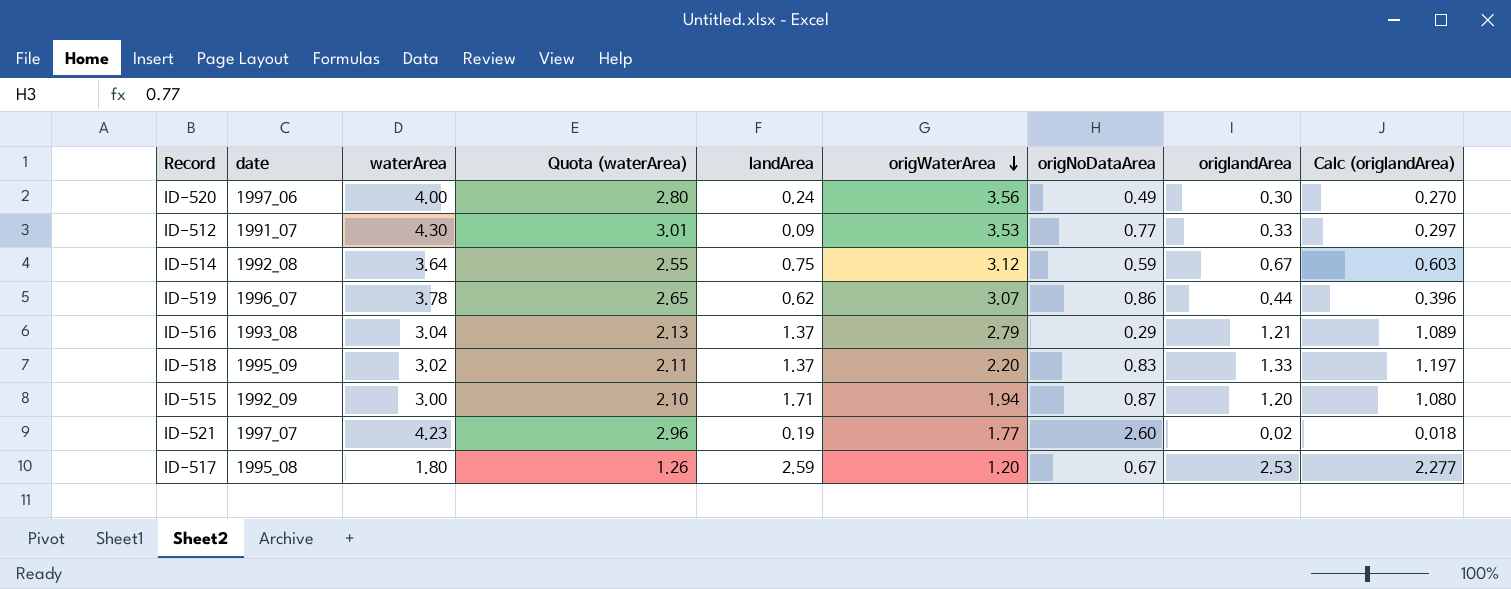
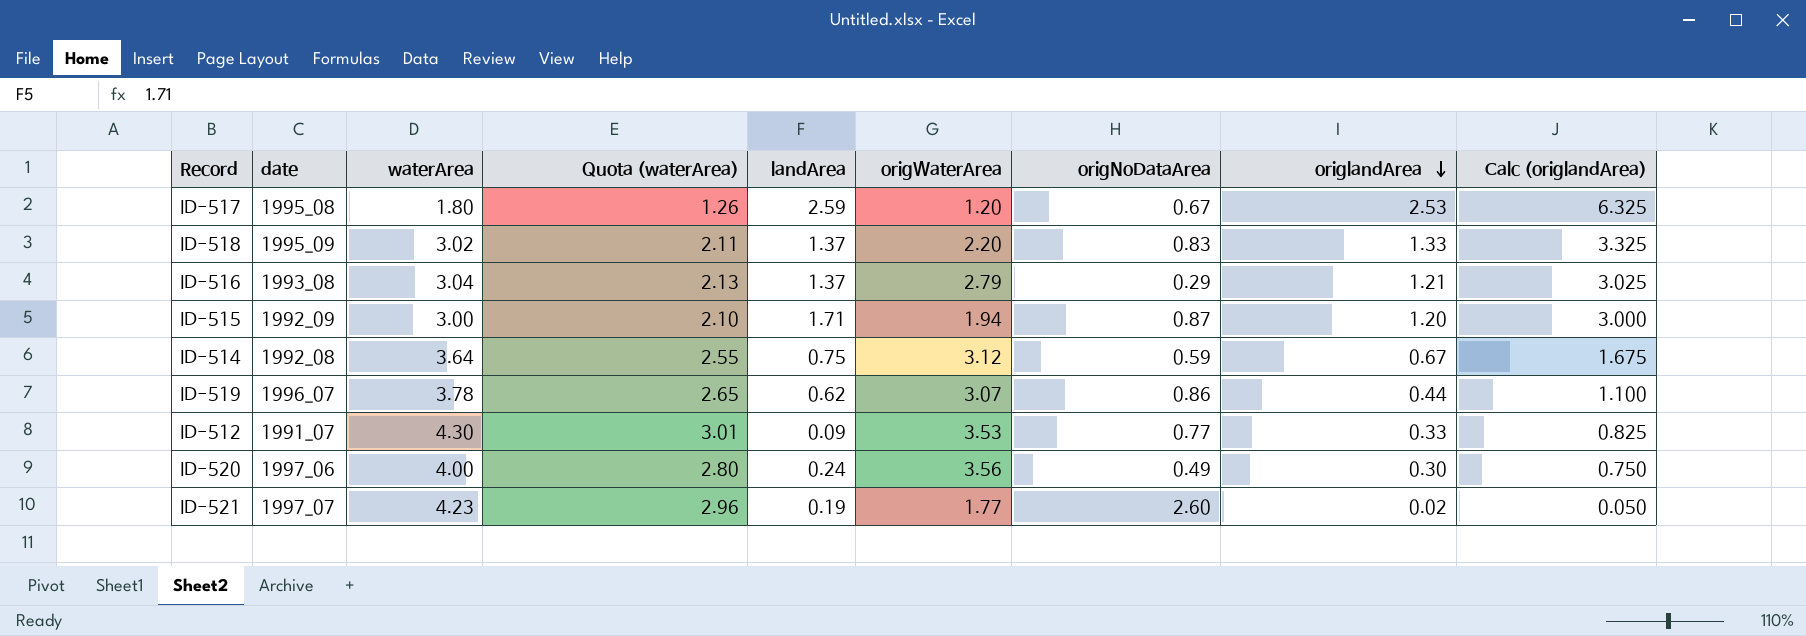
row order: origWaterArea descending -> origlandArea descending
column Calc (origlandArea) | formula: [origlandArea] * 0.9 -> [origlandArea] * 2.5

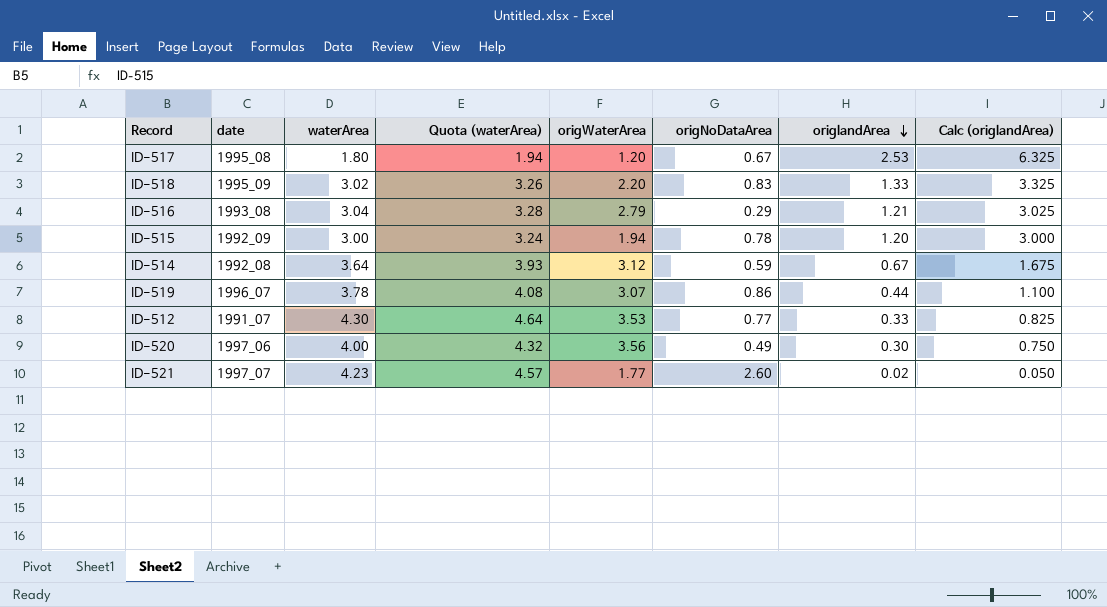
column landArea | position: 5 -> none
column Quota (waterArea) | formula: [waterArea] * 0.7 -> [waterArea] * 1.08
ID-515 | origNoDataArea: 0.87 -> 0.78

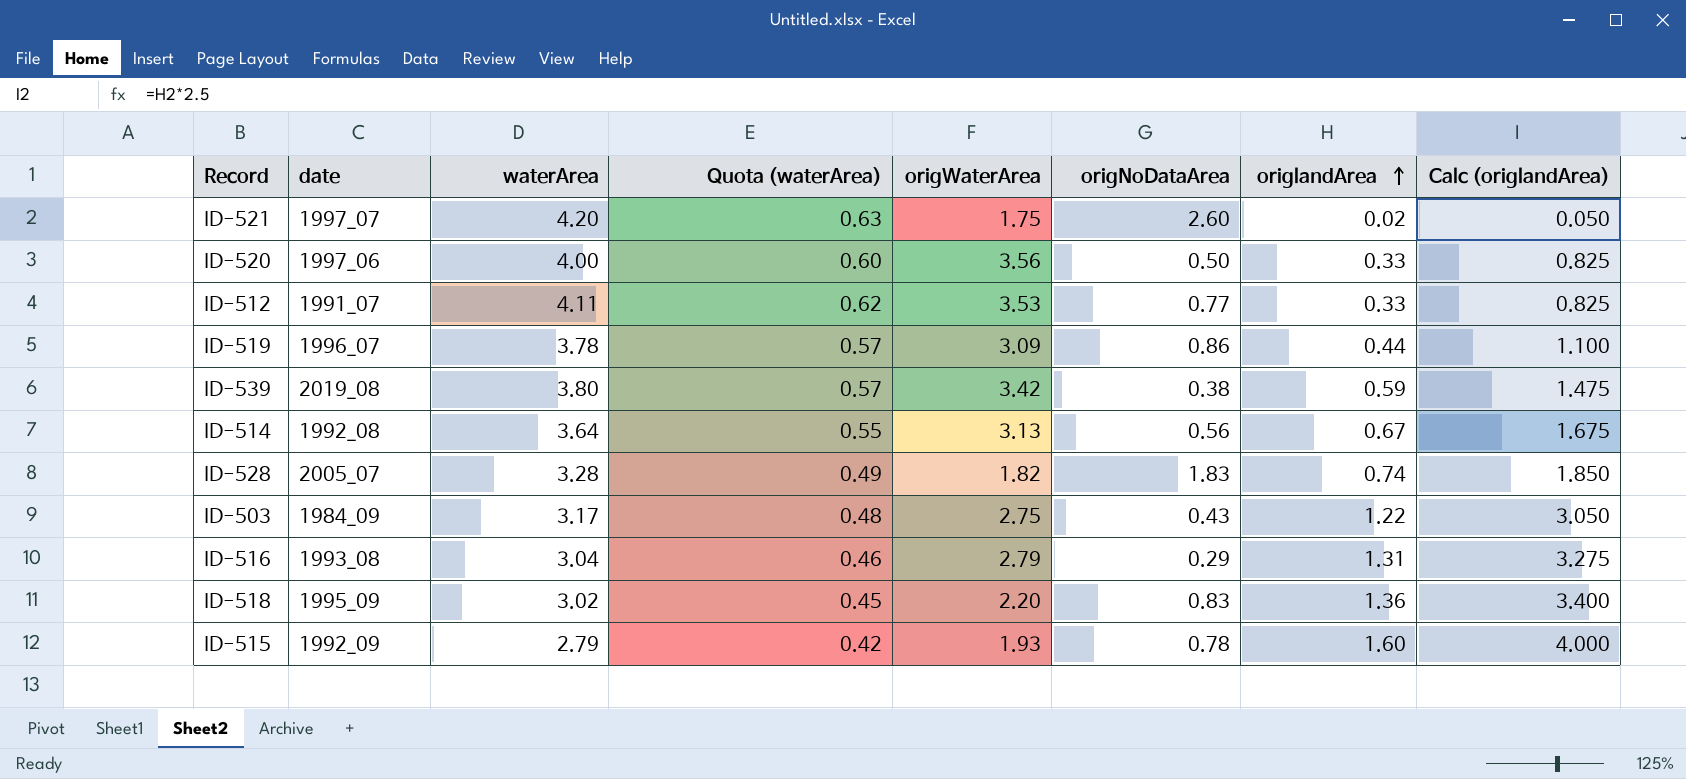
row order: origlandArea descending -> origlandArea ascending
column Quota (waterArea) | formula: [waterArea] * 1.08 -> [waterArea] * 0.15
row ID-517: 1995_08 | 1.80 | 1.94 | 1.20 | 0.67 | 2.53 | 6.325 -> none
ID-521 | waterArea: 4.23 -> 4.20
ID-521 | origWaterArea: 1.77 -> 1.75
ID-520 | origNoDataArea: 0.49 -> 0.50
ID-520 | origlandArea: 0.30 -> 0.33
ID-520 | Calc (origlandArea): 0.750 -> 0.825
ID-512 | waterArea: 4.30 -> 4.11
ID-519 | origWaterArea: 3.07 -> 3.09
row ID-539: none -> 2019_08 | 3.80 | 0.57 | 3.42 | 0.38 | 0.59 | 1.475
ID-514 | origWaterArea: 3.12 -> 3.13
ID-514 | origNoDataArea: 0.59 -> 0.56
row ID-528: none -> 2005_07 | 3.28 | 0.49 | 1.82 | 1.83 | 0.74 | 1.850
row ID-503: none -> 1984_09 | 3.17 | 0.48 | 2.75 | 0.43 | 1.22 | 3.050
ID-516 | origlandArea: 1.21 -> 1.31
ID-516 | Calc (origlandArea): 3.025 -> 3.275
ID-518 | origlandArea: 1.33 -> 1.36
ID-518 | Calc (origlandArea): 3.325 -> 3.400
ID-515 | waterArea: 3.00 -> 2.79
ID-515 | origWaterArea: 1.94 -> 1.93
ID-515 | origlandArea: 1.20 -> 1.60
ID-515 | Calc (origlandArea): 3.000 -> 4.000

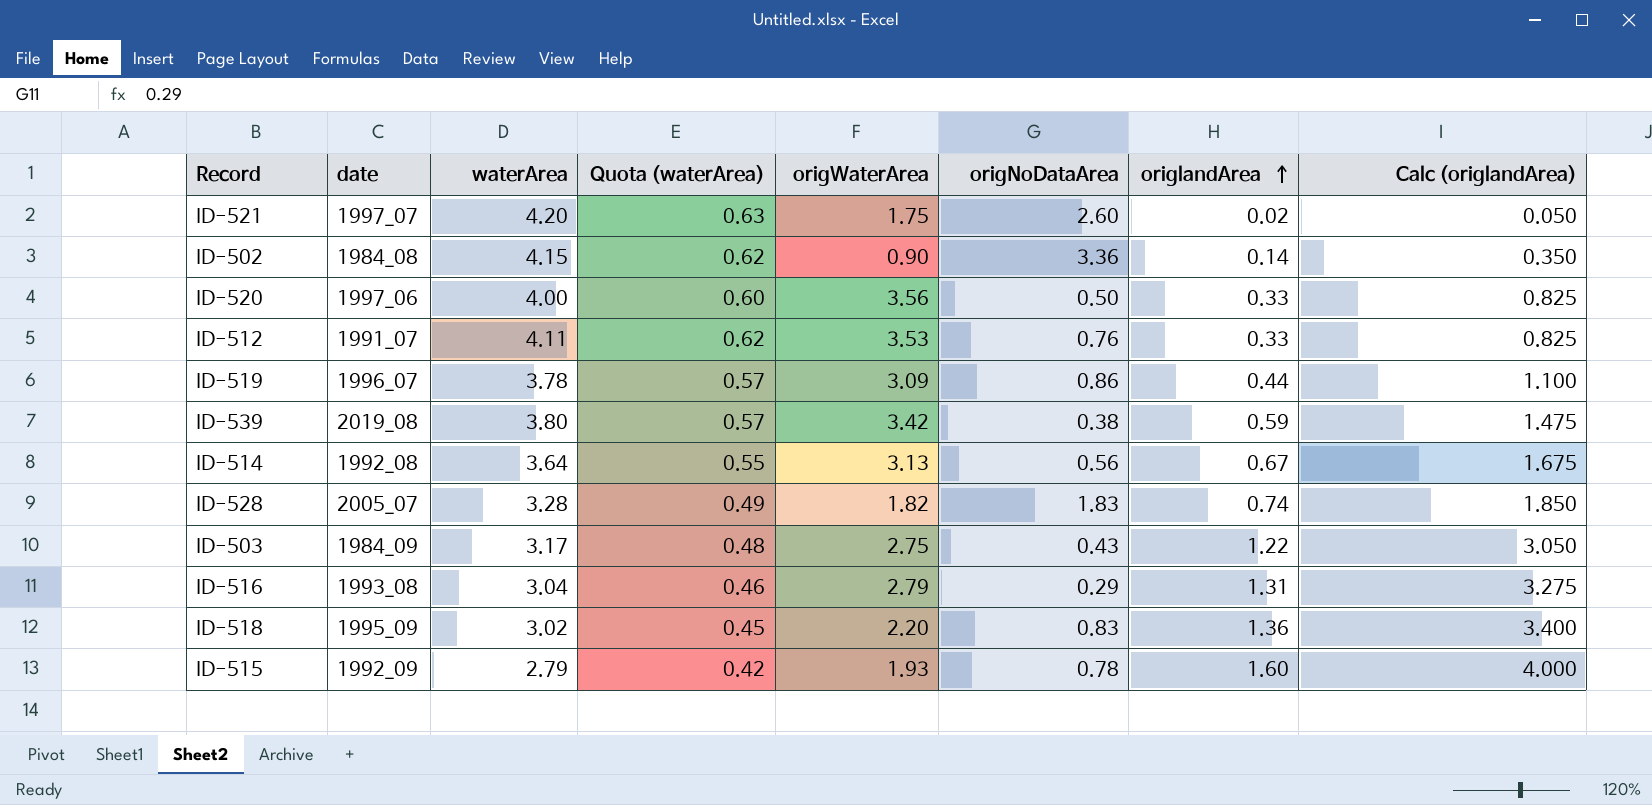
row ID-502: none -> 1984_08 | 4.15 | 0.62 | 0.90 | 3.36 | 0.14 | 0.350
ID-512 | origNoDataArea: 0.77 -> 0.76

